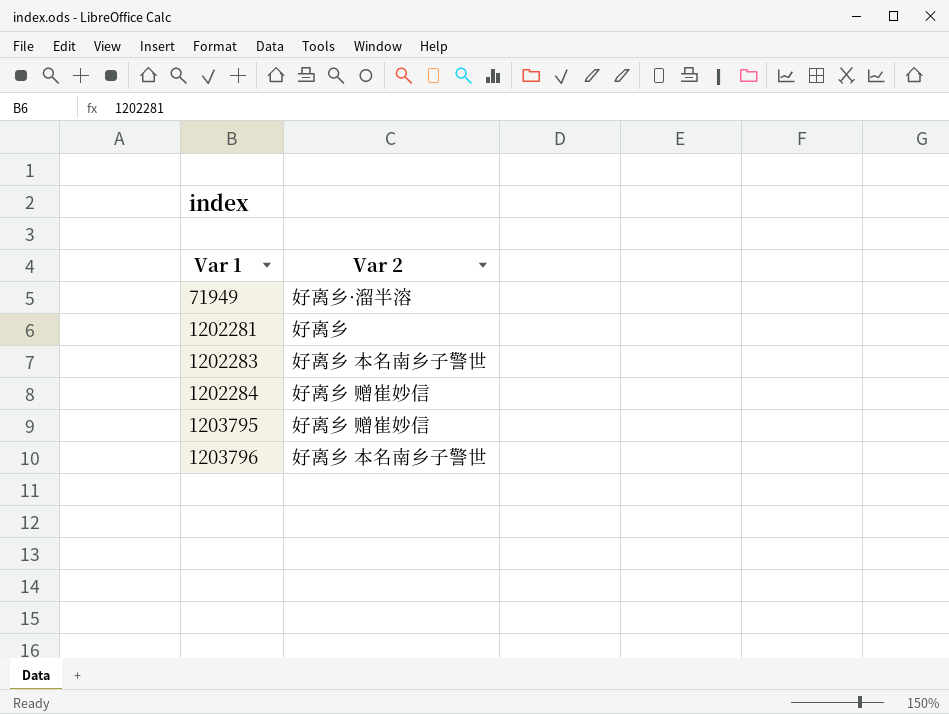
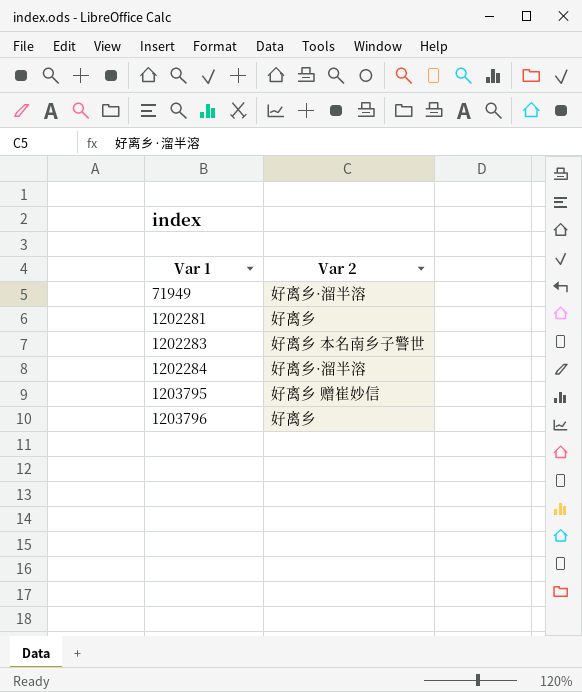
1202284 | Var 2: 好离乡 赠崔妙信 -> 好离乡·溜半溶
1203796 | Var 2: 好离乡 本名南乡子警世 -> 好离乡

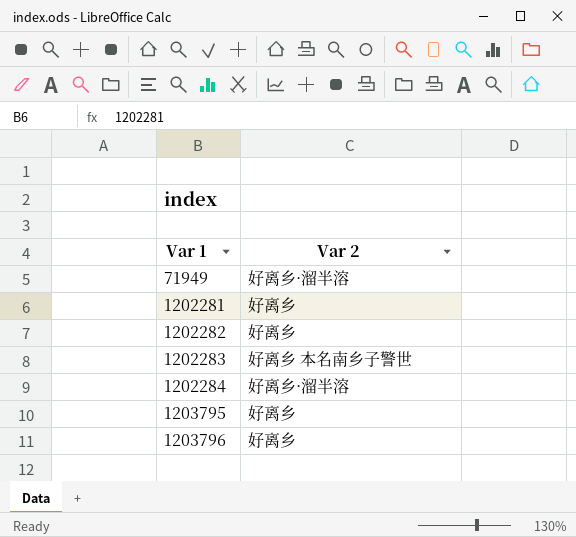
row 1202282: none -> 好离乡
1203795 | Var 2: 好离乡 赠崔妙信 -> 好离乡

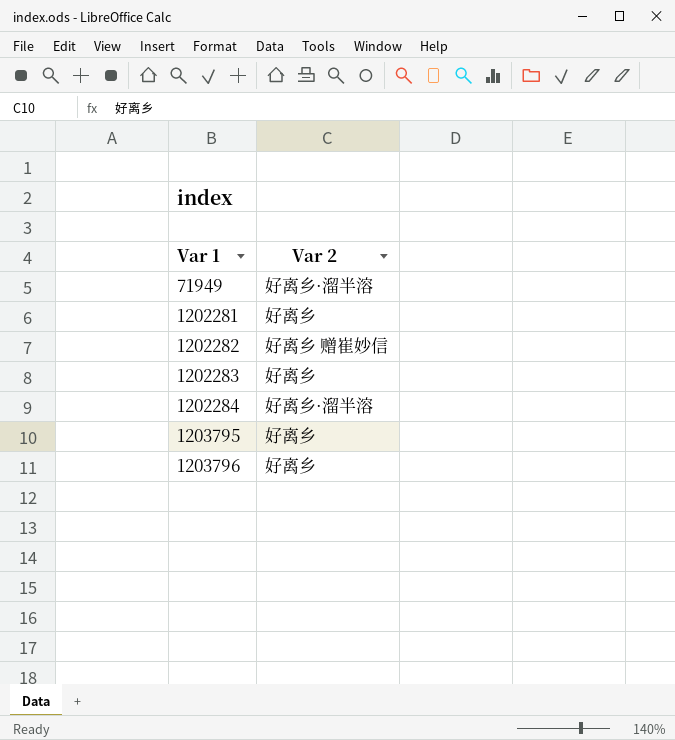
1202282 | Var 2: 好离乡 -> 好离乡 赠崔妙信
1202283 | Var 2: 好离乡 本名南乡子警世 -> 好离乡

